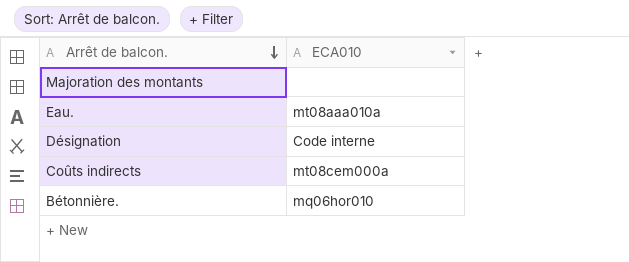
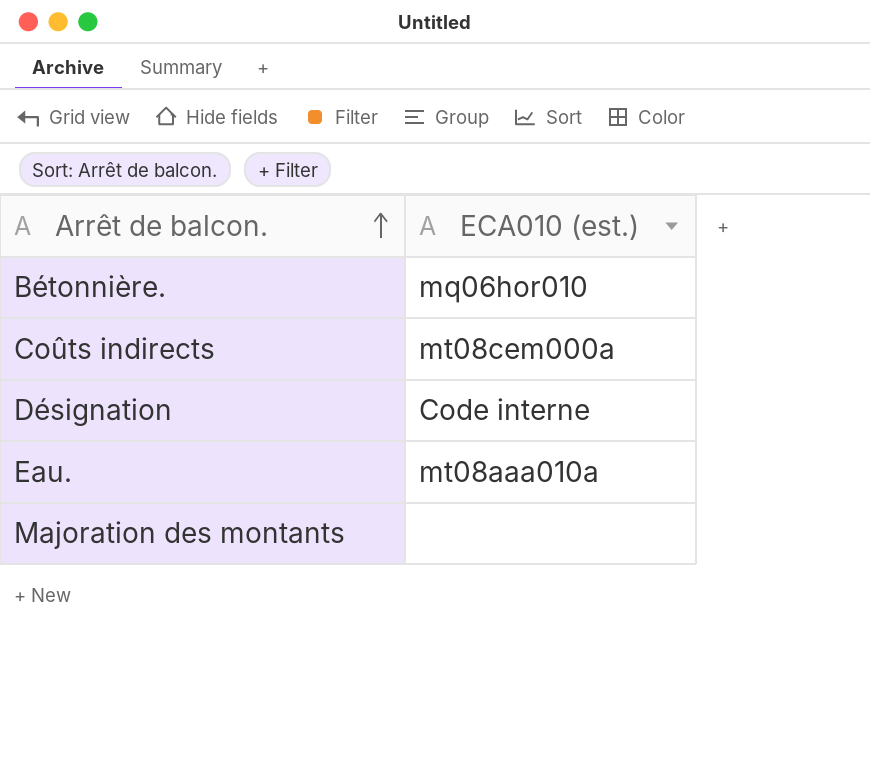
row order: Arrêt de balcon. descending -> Arrêt de balcon. ascending
column name: ECA010 -> ECA010 (est.)

